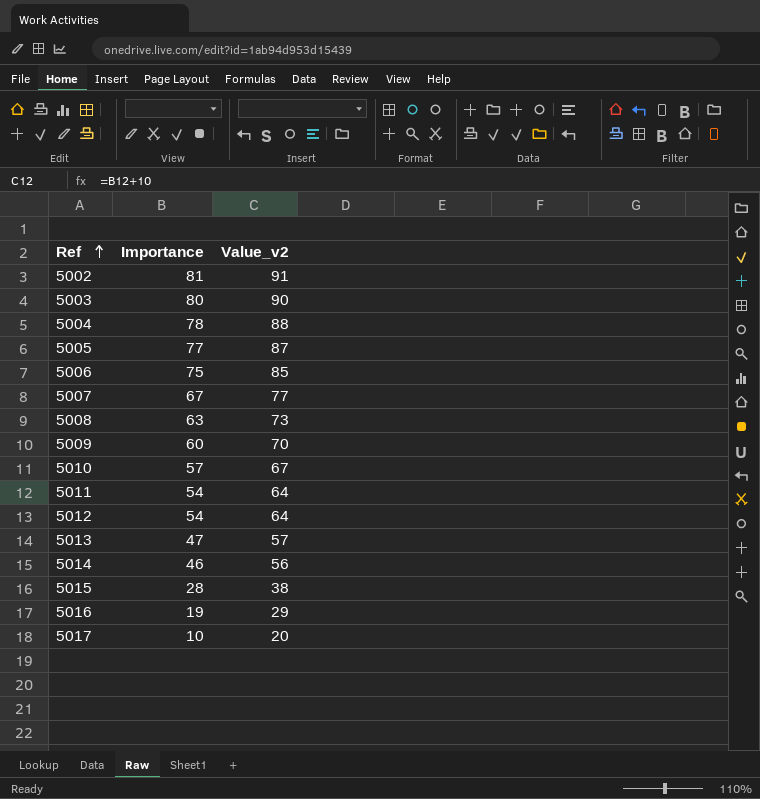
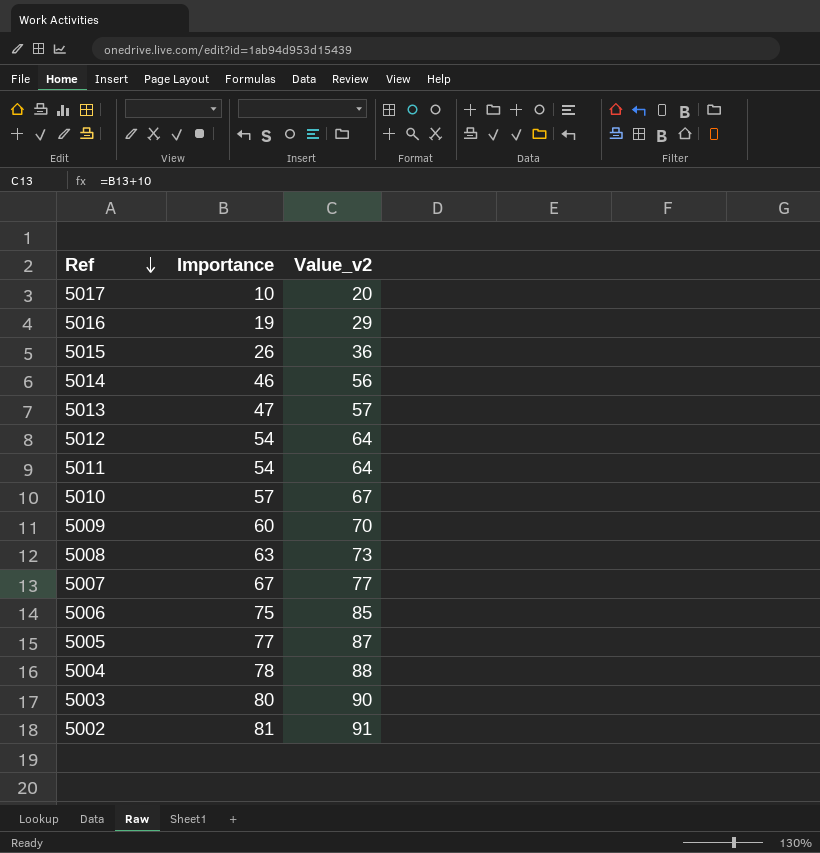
row order: Ref ascending -> Ref descending
5015 | Importance: 28 -> 26
5015 | Value_v2: 38 -> 36

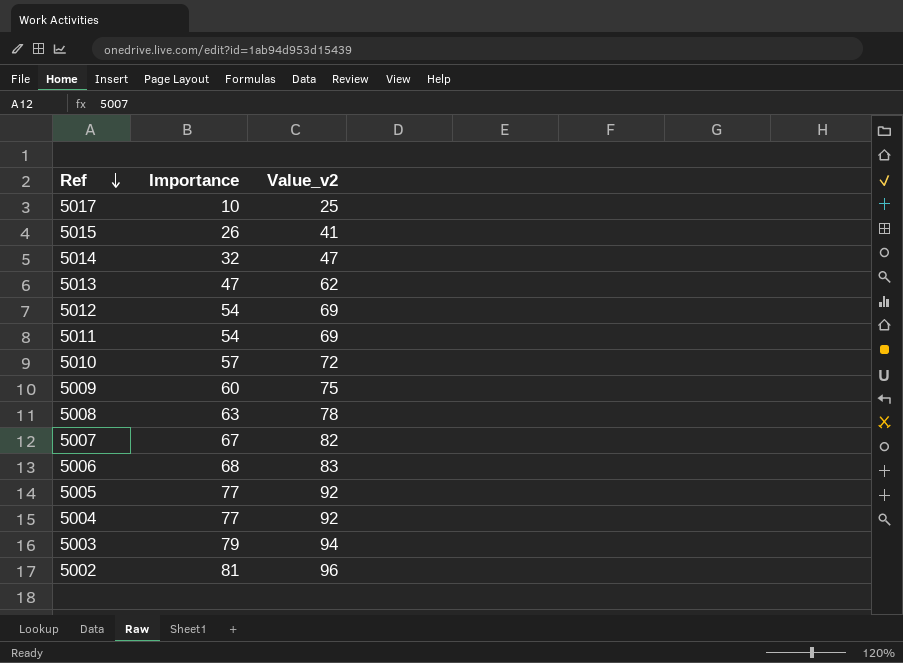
column Value_v2 | formula: [Importance] + 10 -> [Importance] + 15
row 5016: 19 | 29 -> none
5014 | Importance: 46 -> 32
5006 | Importance: 75 -> 68
5004 | Importance: 78 -> 77
5003 | Importance: 80 -> 79

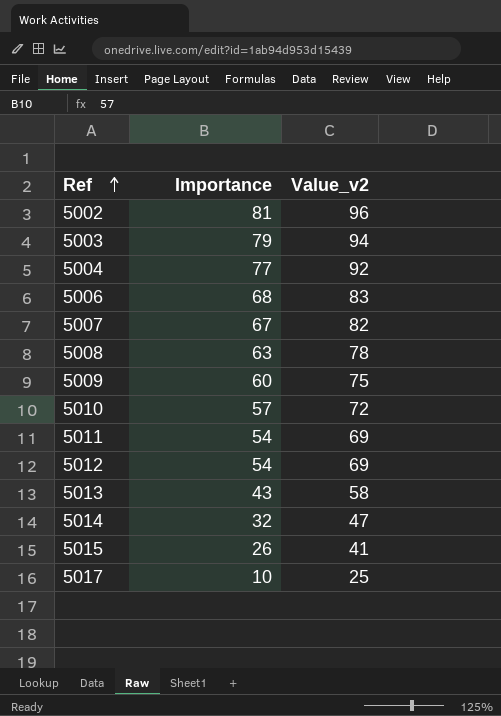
row order: Ref descending -> Ref ascending
row 5005: 77 | 92 -> none
5013 | Importance: 47 -> 43
5013 | Value_v2: 62 -> 58

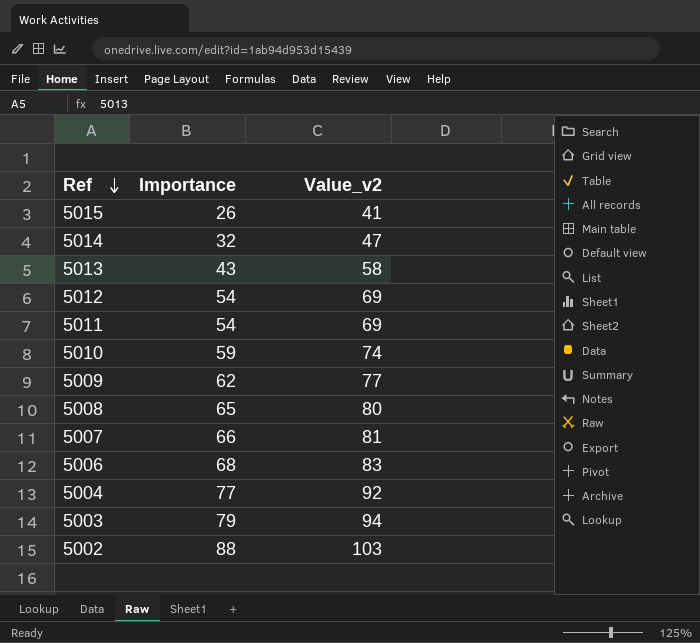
row order: Ref ascending -> Ref descending
row 5017: 10 | 25 -> none
5010 | Importance: 57 -> 59
5010 | Value_v2: 72 -> 74
5009 | Importance: 60 -> 62
5009 | Value_v2: 75 -> 77
5008 | Importance: 63 -> 65
5008 | Value_v2: 78 -> 80
5007 | Importance: 67 -> 66
5007 | Value_v2: 82 -> 81
5002 | Importance: 81 -> 88
5002 | Value_v2: 96 -> 103

